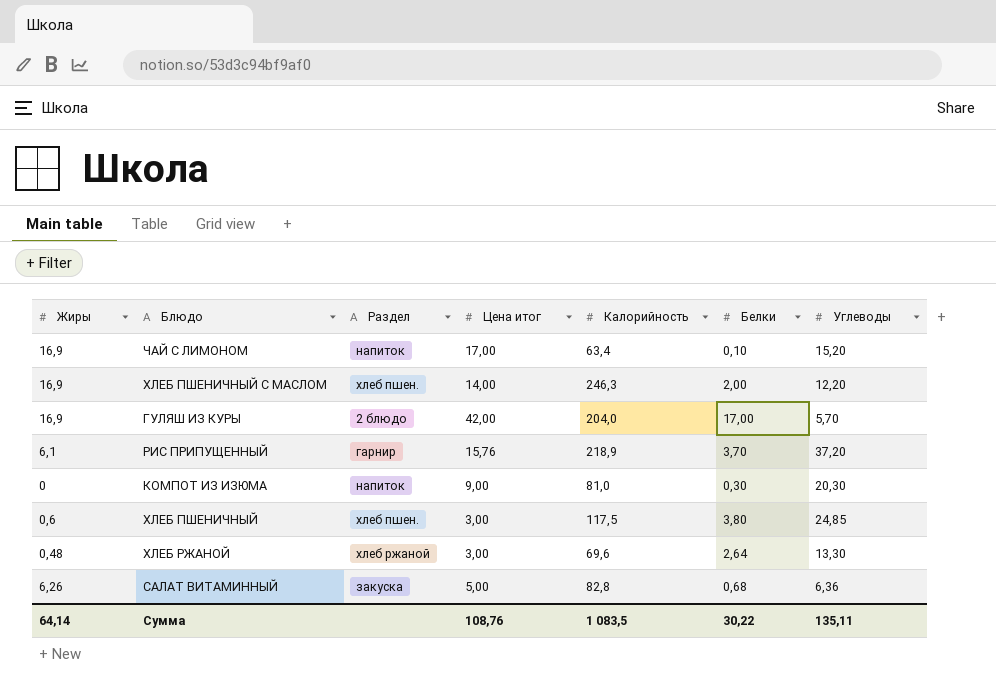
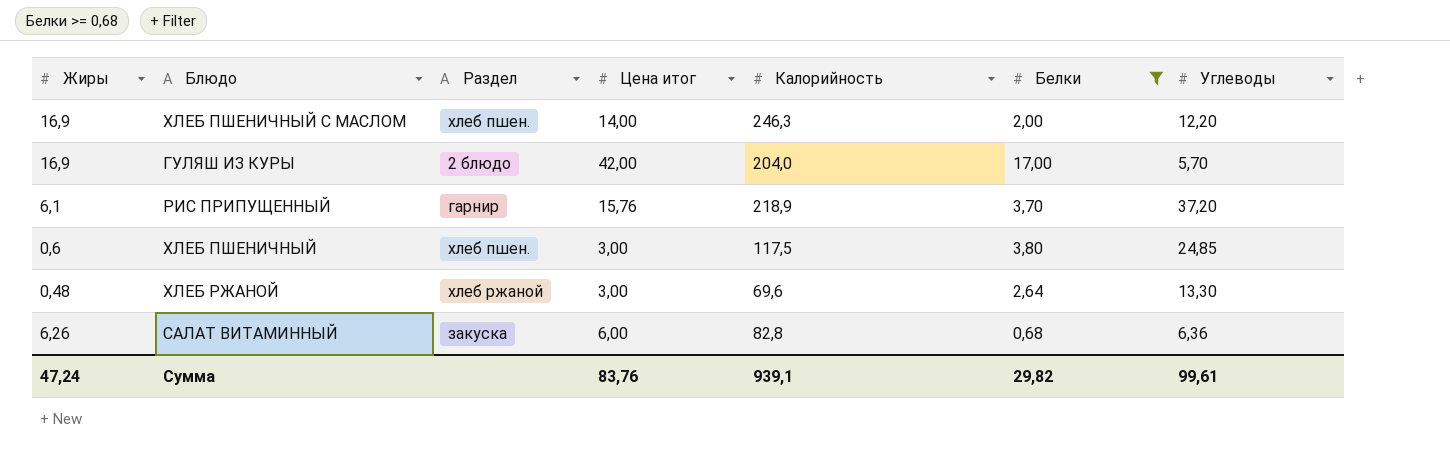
filter: none -> Белки >= 0,68
САЛАТ ВИТАМИННЫЙ | Цена итог: 5,00 -> 6,00
Сумма | Жиры: 64,14 -> 47,24
Сумма | Цена итог: 108,76 -> 83,76
Сумма | Калорийность: 1 083,5 -> 939,1
Сумма | Белки: 30,22 -> 29,82
Сумма | Углеводы: 135,11 -> 99,61

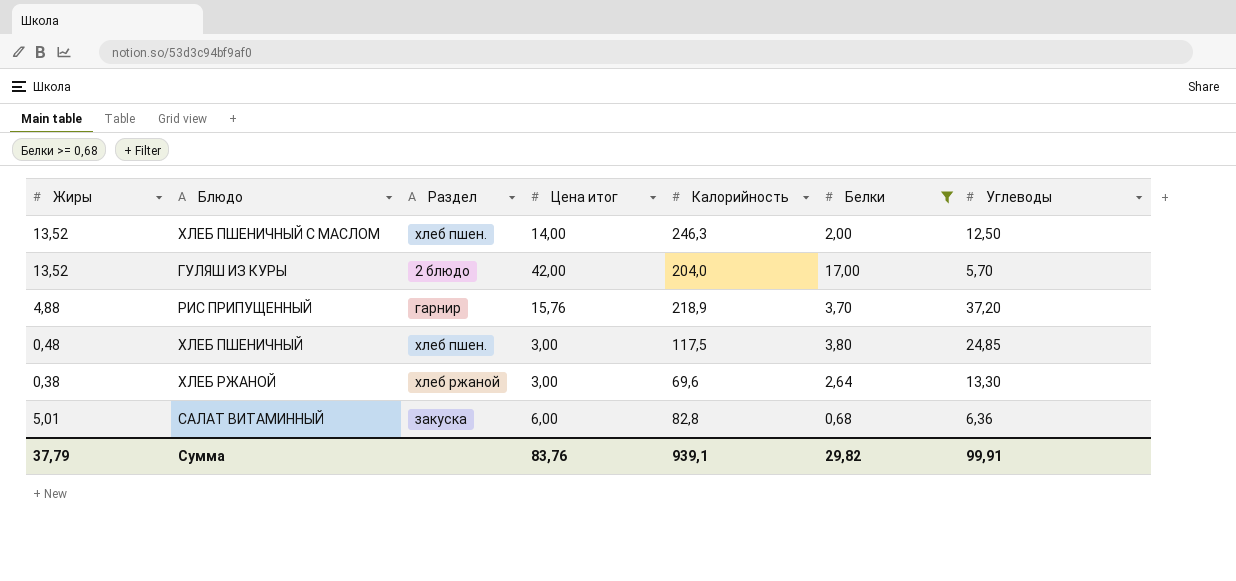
ХЛЕБ ПШЕНИЧНЫЙ С МАСЛОМ | Жиры: 16,9 -> 13,52
ХЛЕБ ПШЕНИЧНЫЙ С МАСЛОМ | Углеводы: 12,20 -> 12,50
ГУЛЯШ ИЗ КУРЫ | Жиры: 16,9 -> 13,52
РИС ПРИПУЩЕННЫЙ | Жиры: 6,1 -> 4,88
ХЛЕБ ПШЕНИЧНЫЙ | Жиры: 0,6 -> 0,48
ХЛЕБ РЖАНОЙ | Жиры: 0,48 -> 0,38
САЛАТ ВИТАМИННЫЙ | Жиры: 6,26 -> 5,01
Сумма | Жиры: 47,24 -> 37,79
Сумма | Углеводы: 99,61 -> 99,91

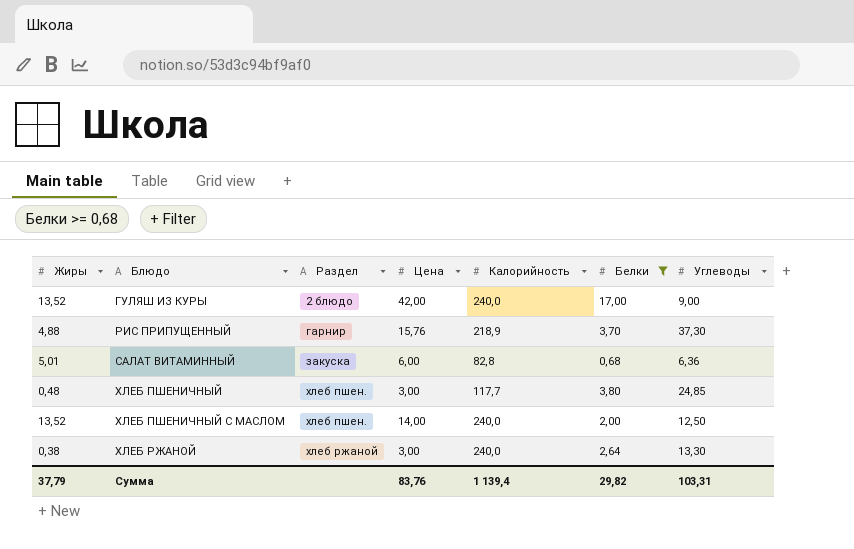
row order: none -> Блюдо ascending
column name: Цена итог -> Цена
ГУЛЯШ ИЗ КУРЫ | Калорийность: 204,0 -> 240,0
ГУЛЯШ ИЗ КУРЫ | Углеводы: 5,70 -> 9,00
РИС ПРИПУЩЕННЫЙ | Углеводы: 37,20 -> 37,30
ХЛЕБ ПШЕНИЧНЫЙ | Калорийность: 117,5 -> 117,7
ХЛЕБ ПШЕНИЧНЫЙ С МАСЛОМ | Калорийность: 246,3 -> 240,0
ХЛЕБ РЖАНОЙ | Калорийность: 69,6 -> 240,0
Сумма | Калорийность: 939,1 -> 1 139,4
Сумма | Углеводы: 99,91 -> 103,31

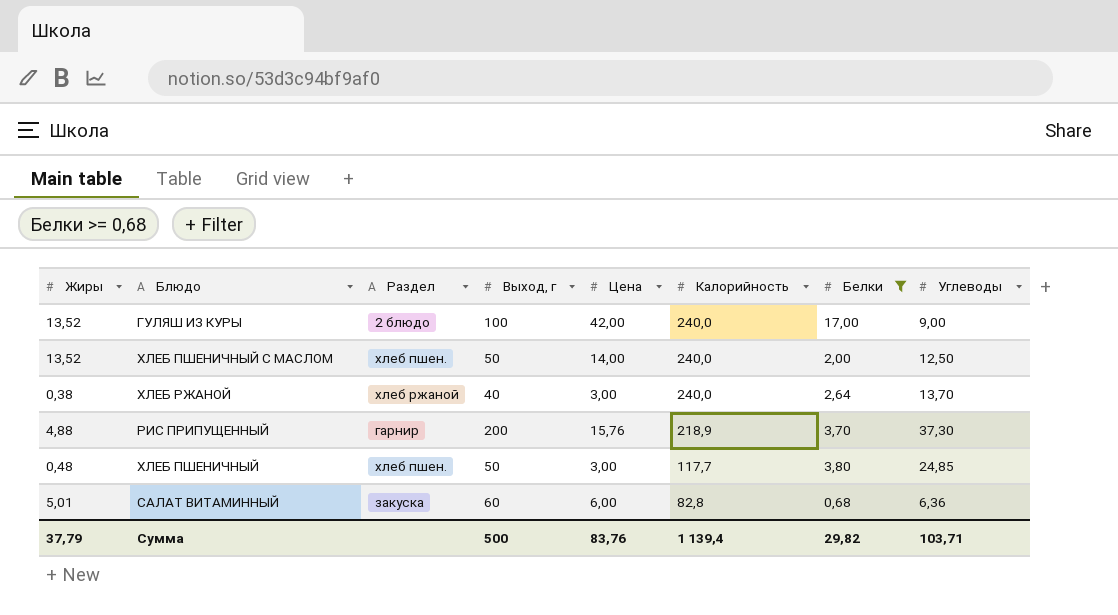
row order: Блюдо ascending -> Калорийность descending
column Выход, г | position: none -> 4
ХЛЕБ РЖАНОЙ | Углеводы: 13,30 -> 13,70
Сумма | Углеводы: 103,31 -> 103,71

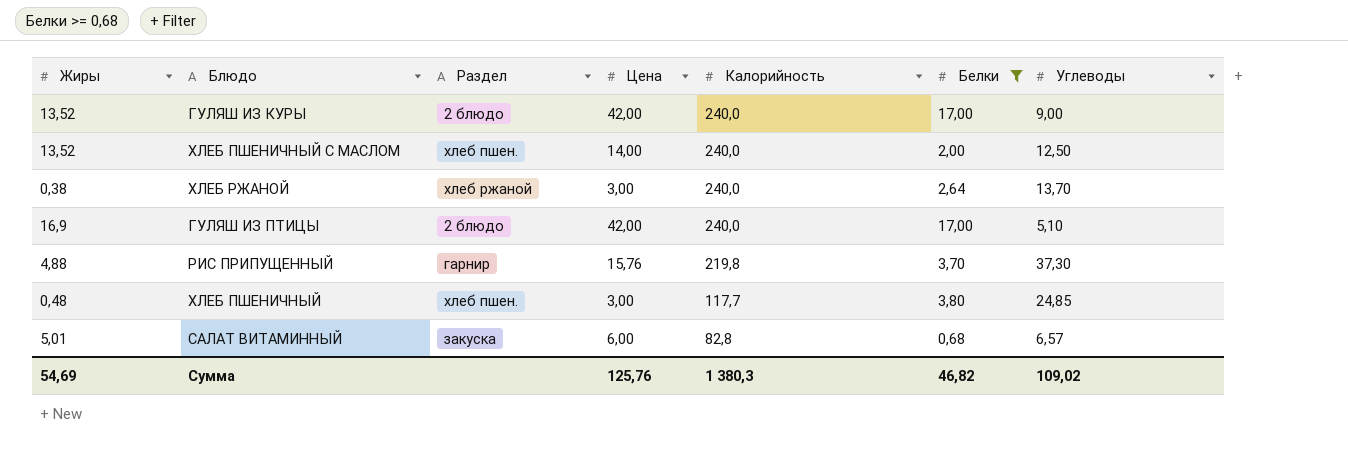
column Выход, г | position: 4 -> none
row ГУЛЯШ ИЗ ПТИЦЫ: none -> 16,9 | 2 блюдо | 42,00 | 240,0 | 17,00 | 5,10
РИС ПРИПУЩЕННЫЙ | Калорийность: 218,9 -> 219,8
САЛАТ ВИТАМИННЫЙ | Углеводы: 6,36 -> 6,57
Сумма | Жиры: 37,79 -> 54,69
Сумма | Цена: 83,76 -> 125,76
Сумма | Калорийность: 1 139,4 -> 1 380,3
Сумма | Белки: 29,82 -> 46,82
Сумма | Углеводы: 103,71 -> 109,02

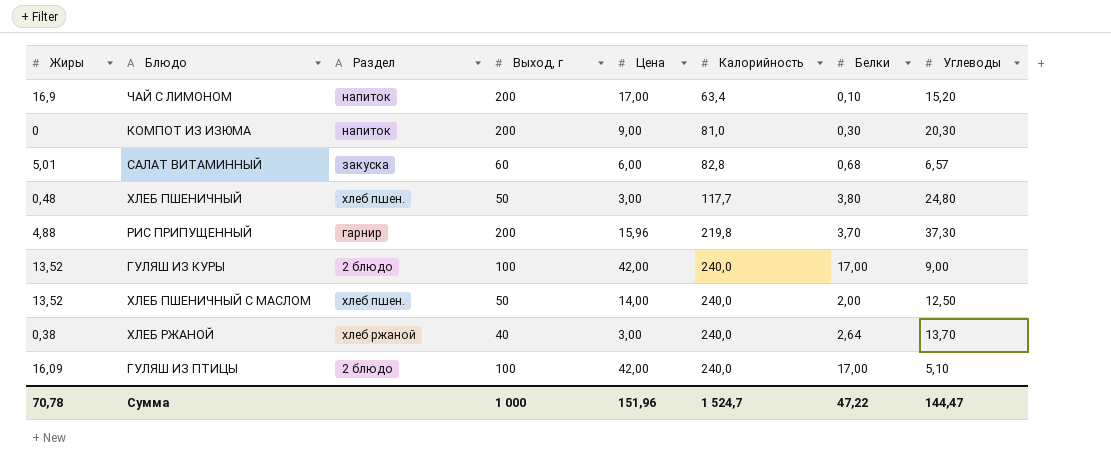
filter: Белки >= 0,68 -> none
row order: Калорийность descending -> Калорийность ascending
column Выход, г | position: none -> 4
ХЛЕБ ПШЕНИЧНЫЙ | Углеводы: 24,85 -> 24,80
РИС ПРИПУЩЕННЫЙ | Цена: 15,76 -> 15,96
ГУЛЯШ ИЗ ПТИЦЫ | Жиры: 16,9 -> 16,09
Сумма | Жиры: 54,69 -> 70,78
Сумма | Цена: 125,76 -> 151,96
Сумма | Калорийность: 1 380,3 -> 1 524,7
Сумма | Белки: 46,82 -> 47,22
Сумма | Углеводы: 109,02 -> 144,47

